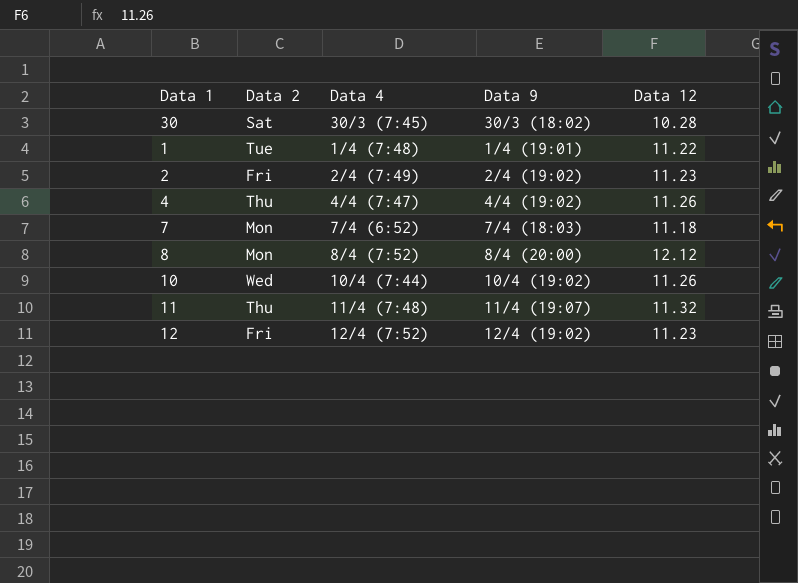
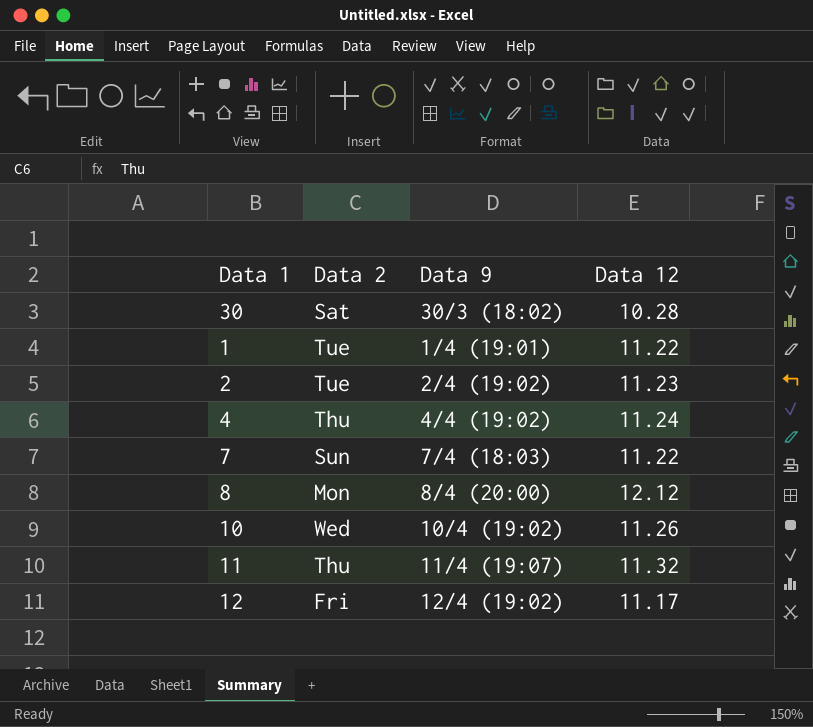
column Data 4 | position: 3 -> none
2 | Data 2: Fri -> Tue
4 | Data 12: 11.26 -> 11.24
7 | Data 2: Mon -> Sun
7 | Data 12: 11.18 -> 11.22
12 | Data 12: 11.23 -> 11.17

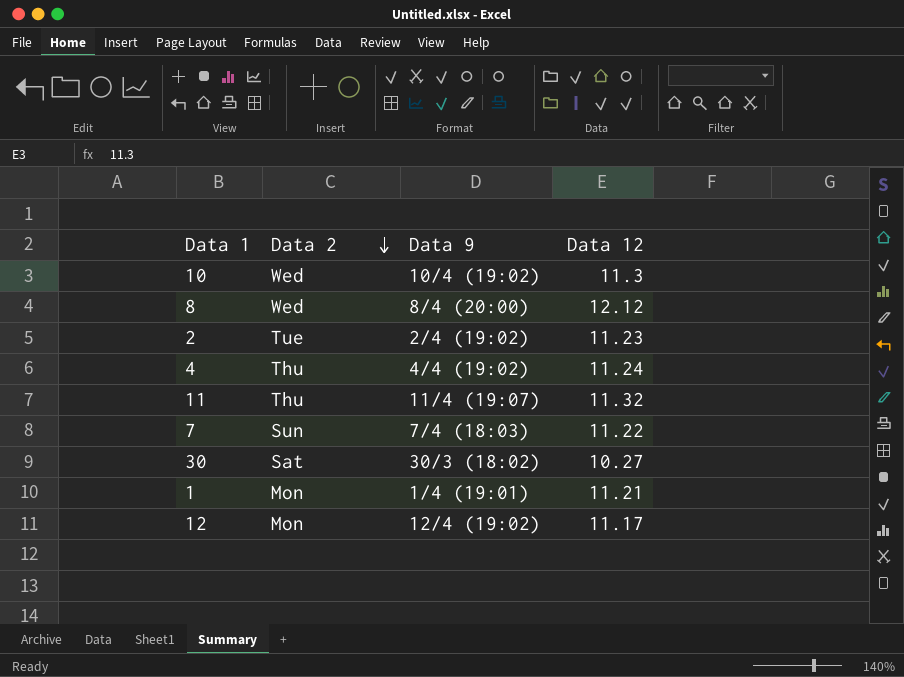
row order: none -> Data 2 descending
10 | Data 12: 11.26 -> 11.3
8 | Data 2: Mon -> Wed
30 | Data 12: 10.28 -> 10.27
1 | Data 2: Tue -> Mon
1 | Data 12: 11.22 -> 11.21
12 | Data 2: Fri -> Mon

